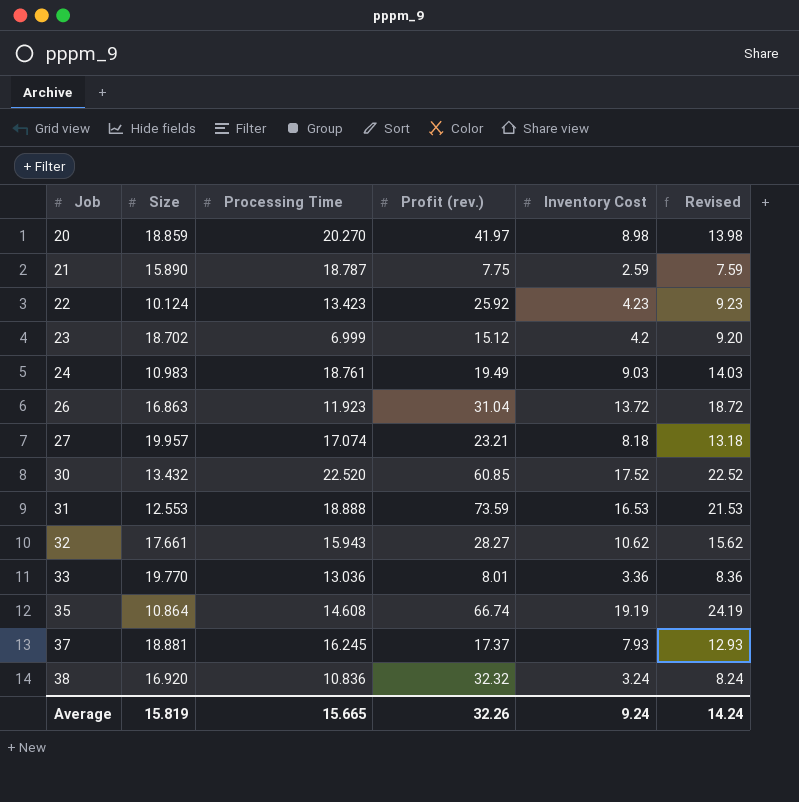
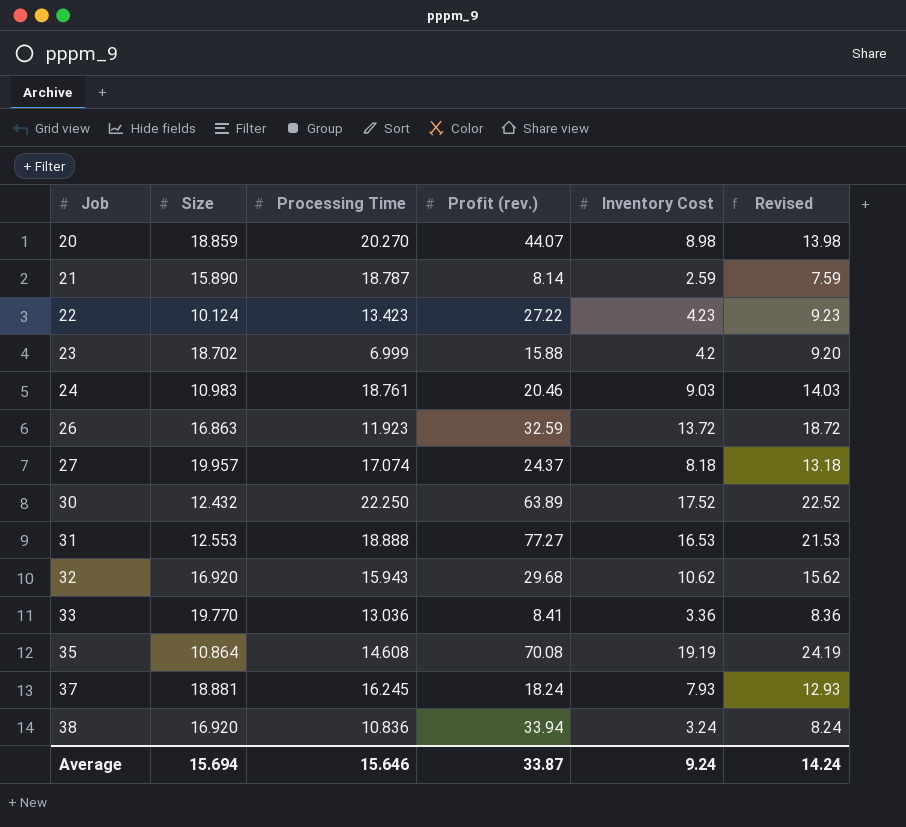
20 | Profit (rev.): 41.97 -> 44.07
21 | Profit (rev.): 7.75 -> 8.14
22 | Profit (rev.): 25.92 -> 27.22
23 | Profit (rev.): 15.12 -> 15.88
24 | Profit (rev.): 19.49 -> 20.46
26 | Profit (rev.): 31.04 -> 32.59
27 | Profit (rev.): 23.21 -> 24.37
30 | Size: 13.432 -> 12.432
30 | Processing Time: 22.520 -> 22.250
30 | Profit (rev.): 60.85 -> 63.89
31 | Profit (rev.): 73.59 -> 77.27
32 | Size: 17.661 -> 16.920
32 | Profit (rev.): 28.27 -> 29.68
33 | Profit (rev.): 8.01 -> 8.41
35 | Profit (rev.): 66.74 -> 70.08
37 | Profit (rev.): 17.37 -> 18.24
38 | Profit (rev.): 32.32 -> 33.94
Average | Size: 15.819 -> 15.694
Average | Processing Time: 15.665 -> 15.646
Average | Profit (rev.): 32.26 -> 33.87

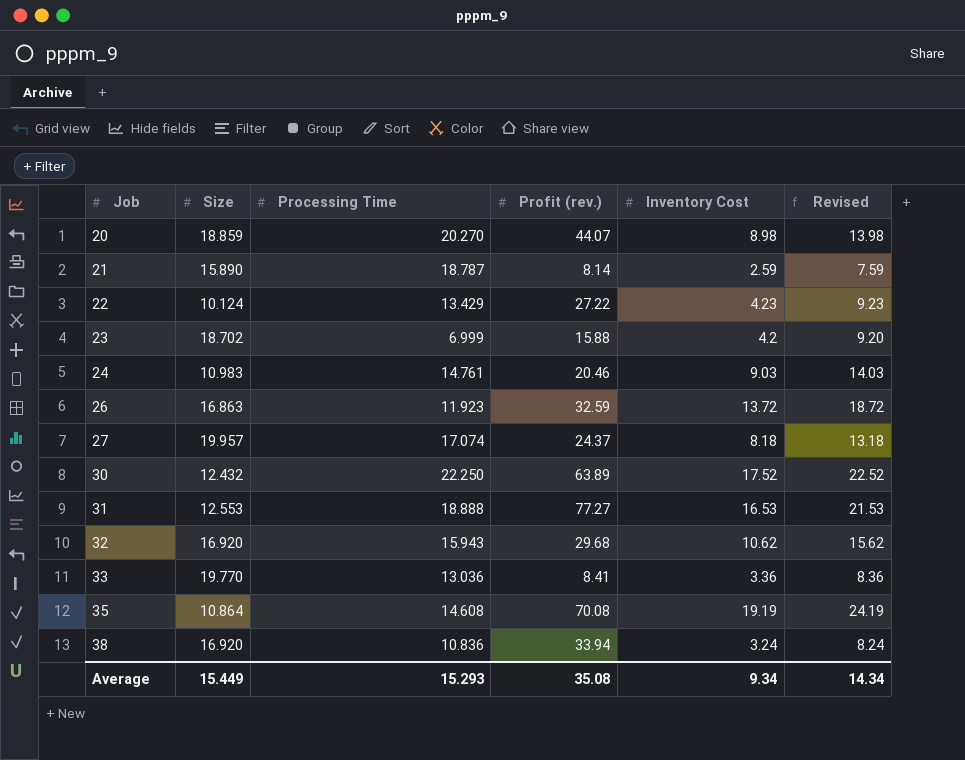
row 37: 18.881 | 16.245 | 18.24 | 7.93 | 12.93 -> none
22 | Processing Time: 13.423 -> 13.429
24 | Processing Time: 18.761 -> 14.761
Average | Size: 15.694 -> 15.449
Average | Processing Time: 15.646 -> 15.293
Average | Profit (rev.): 33.87 -> 35.08
Average | Inventory Cost: 9.24 -> 9.34
Average | Revised: 14.24 -> 14.34

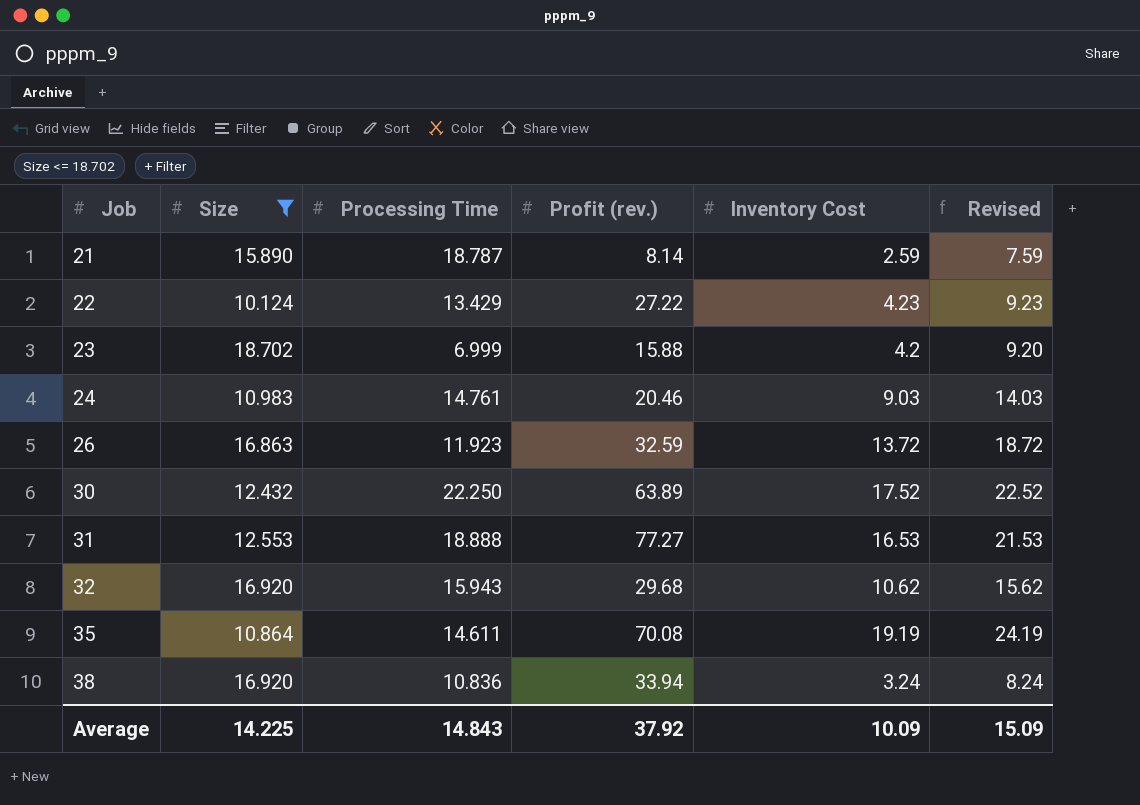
filter: none -> Size <= 18.702
35 | Processing Time: 14.608 -> 14.611
Average | Size: 15.449 -> 14.225
Average | Processing Time: 15.293 -> 14.843
Average | Profit (rev.): 35.08 -> 37.92
Average | Inventory Cost: 9.34 -> 10.09
Average | Revised: 14.34 -> 15.09

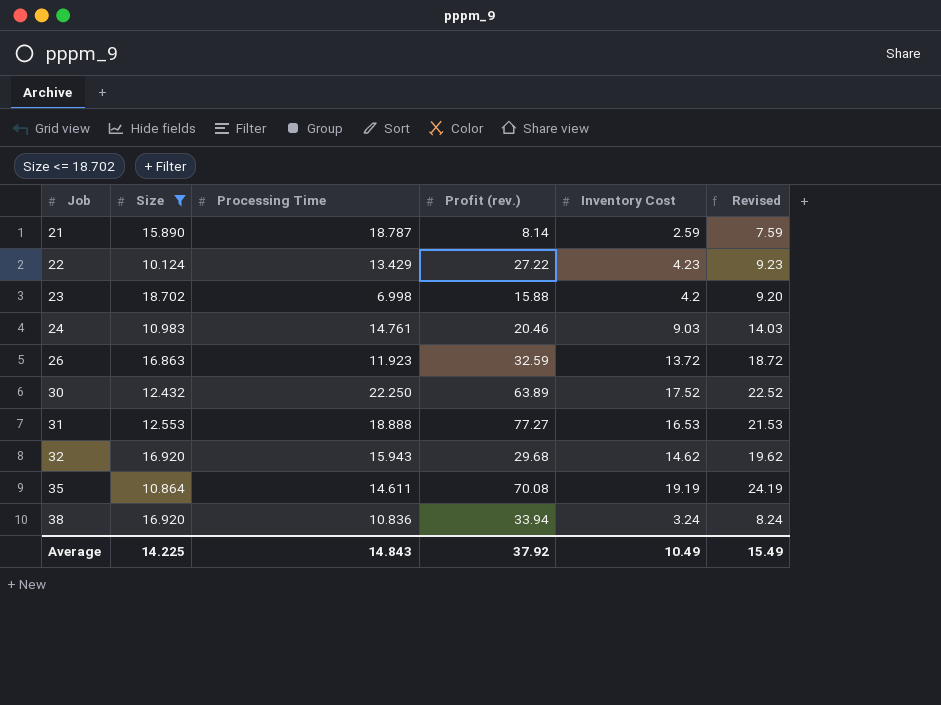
23 | Processing Time: 6.999 -> 6.998
32 | Inventory Cost: 10.62 -> 14.62
32 | Revised: 15.62 -> 19.62
Average | Inventory Cost: 10.09 -> 10.49
Average | Revised: 15.09 -> 15.49

